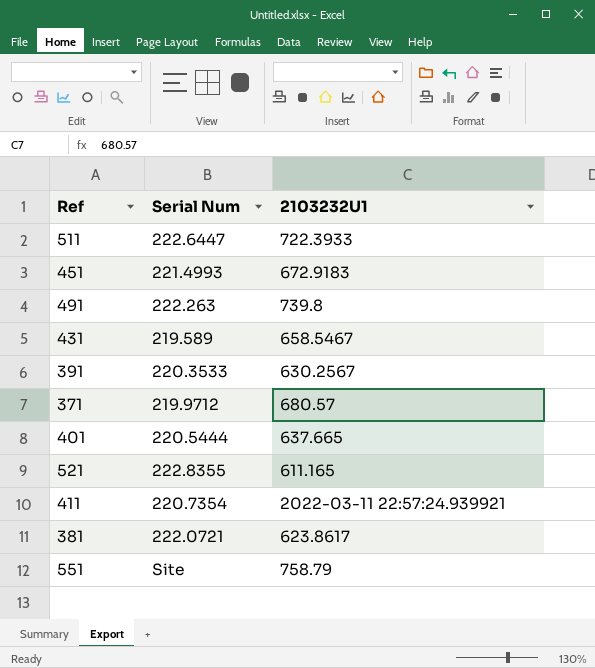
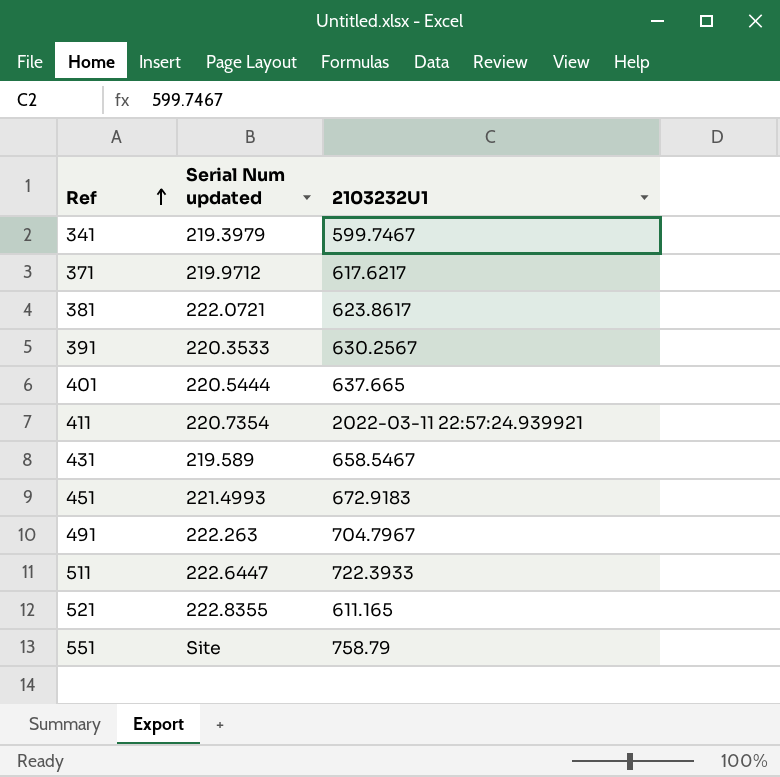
row order: none -> Ref ascending
column name: Serial Num -> Serial Num updated
row 341: none -> 219.3979 | 599.7467
371 | 2103232U1: 680.57 -> 617.6217
491 | 2103232U1: 739.8 -> 704.7967

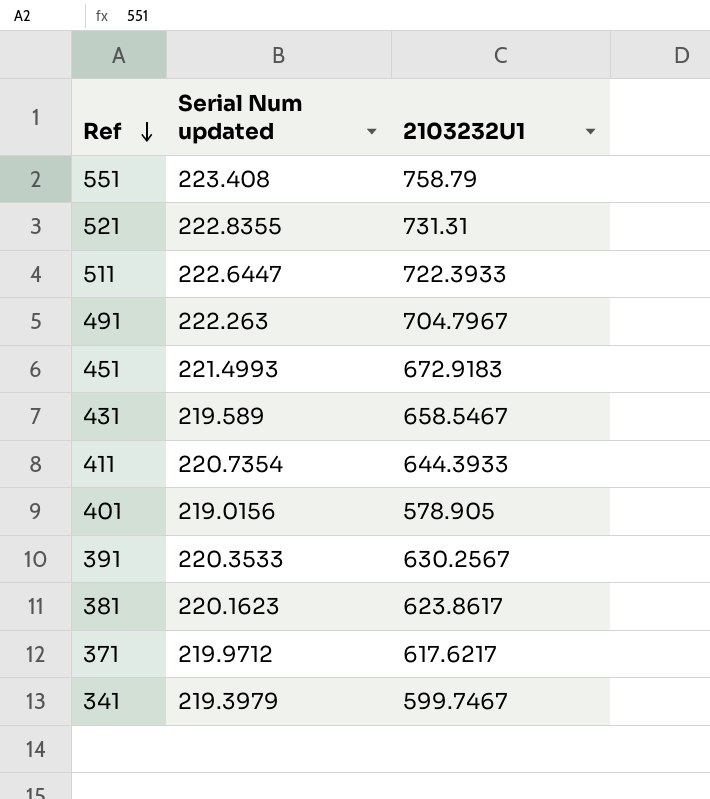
row order: Ref ascending -> Ref descending
551 | Serial Num updated: Site -> 223.408
521 | 2103232U1: 611.165 -> 731.31
411 | 2103232U1: 2022-03-11 22:57:24.939921 -> 644.3933
401 | Serial Num updated: 220.5444 -> 219.0156
401 | 2103232U1: 637.665 -> 578.905
381 | Serial Num updated: 222.0721 -> 220.1623

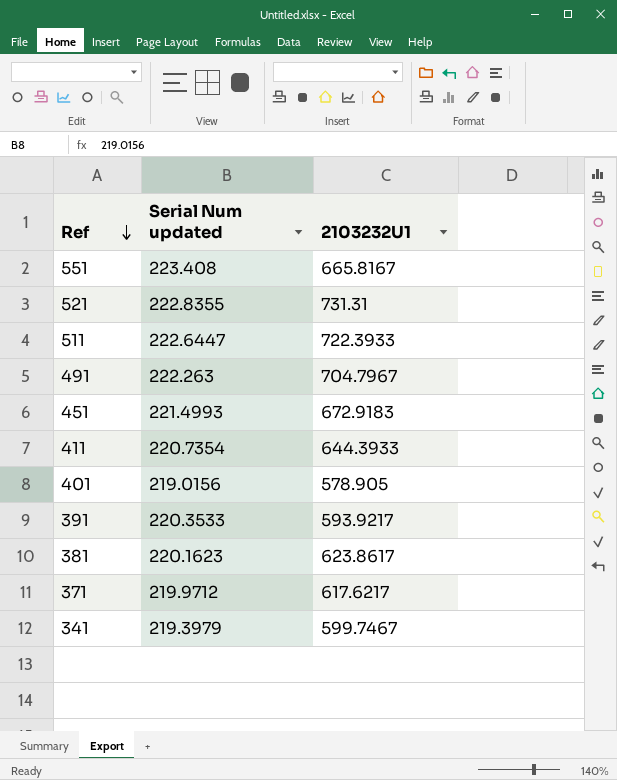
row 431: 219.589 | 658.5467 -> none
551 | 2103232U1: 758.79 -> 665.8167
391 | 2103232U1: 630.2567 -> 593.9217

